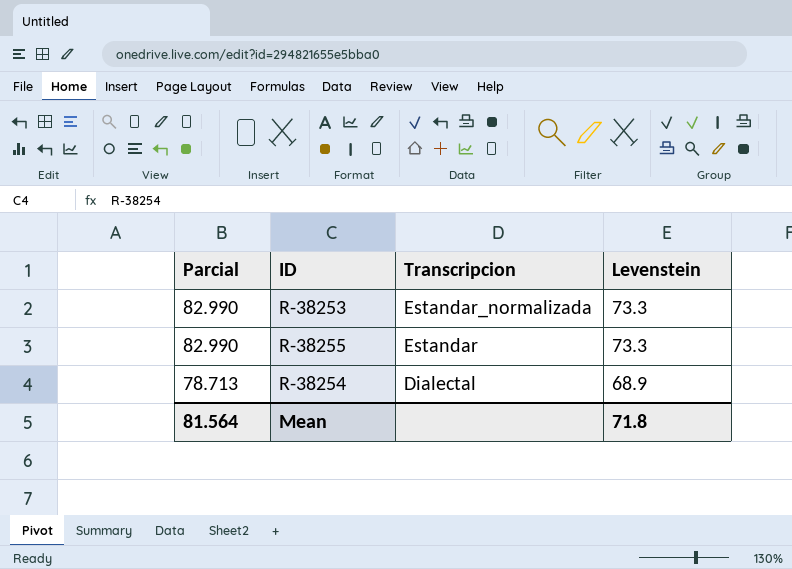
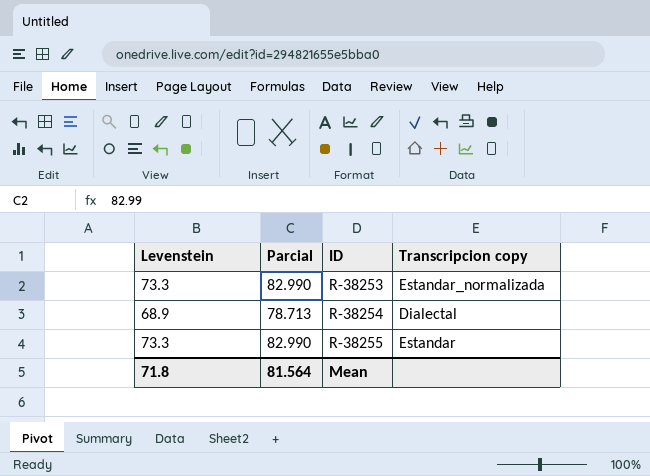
row order: Parcial descending -> ID ascending
column Levenstein | position: 4 -> 1
column name: Transcripcion -> Transcripcion copy

